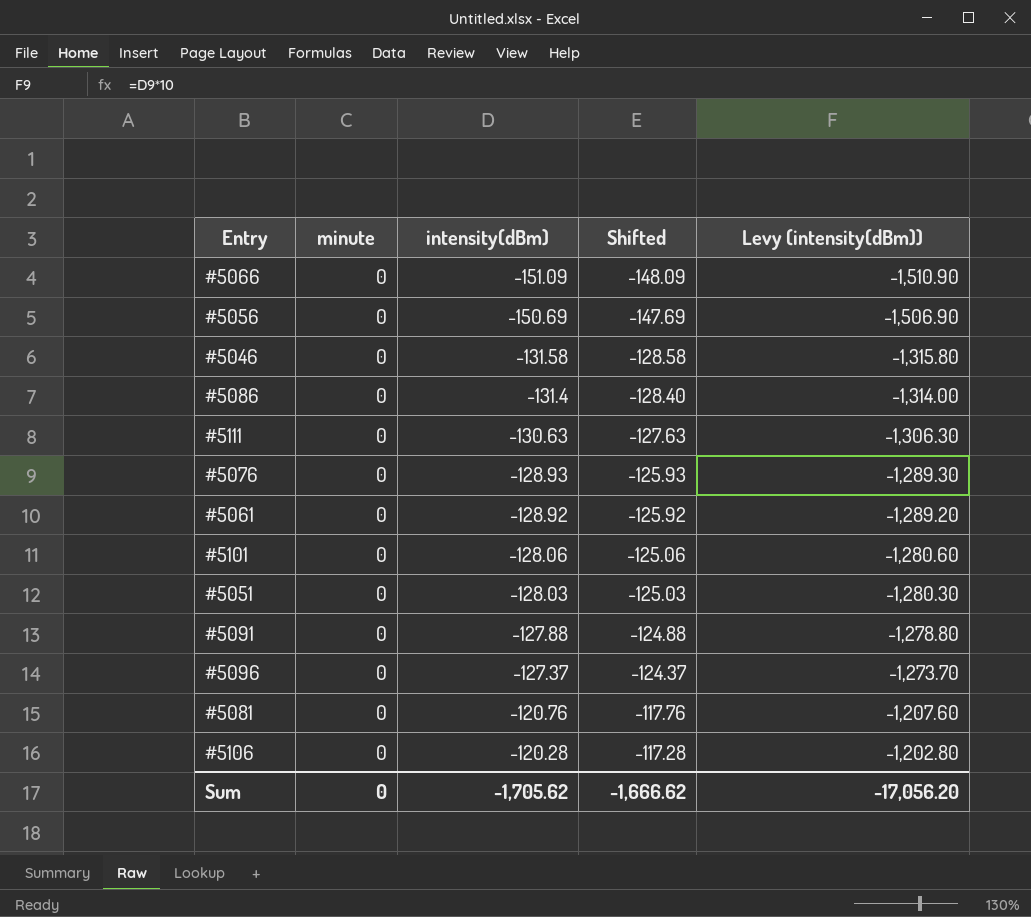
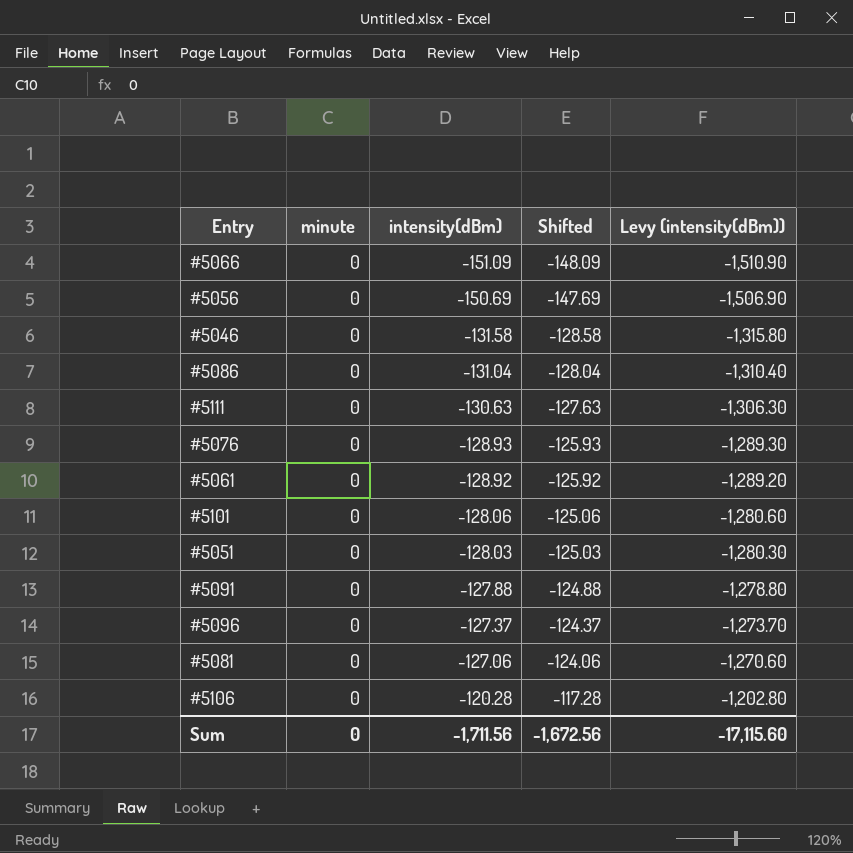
#5086 | intensity(dBm): -131.4 -> -131.04
#5086 | Shifted: -128.40 -> -128.04
#5086 | Levy (intensity(dBm)): -1,314.00 -> -1,310.40
#5081 | intensity(dBm): -120.76 -> -127.06
#5081 | Shifted: -117.76 -> -124.06
#5081 | Levy (intensity(dBm)): -1,207.60 -> -1,270.60
Sum | intensity(dBm): -1,705.62 -> -1,711.56
Sum | Shifted: -1,666.62 -> -1,672.56
Sum | Levy (intensity(dBm)): -17,056.20 -> -17,115.60

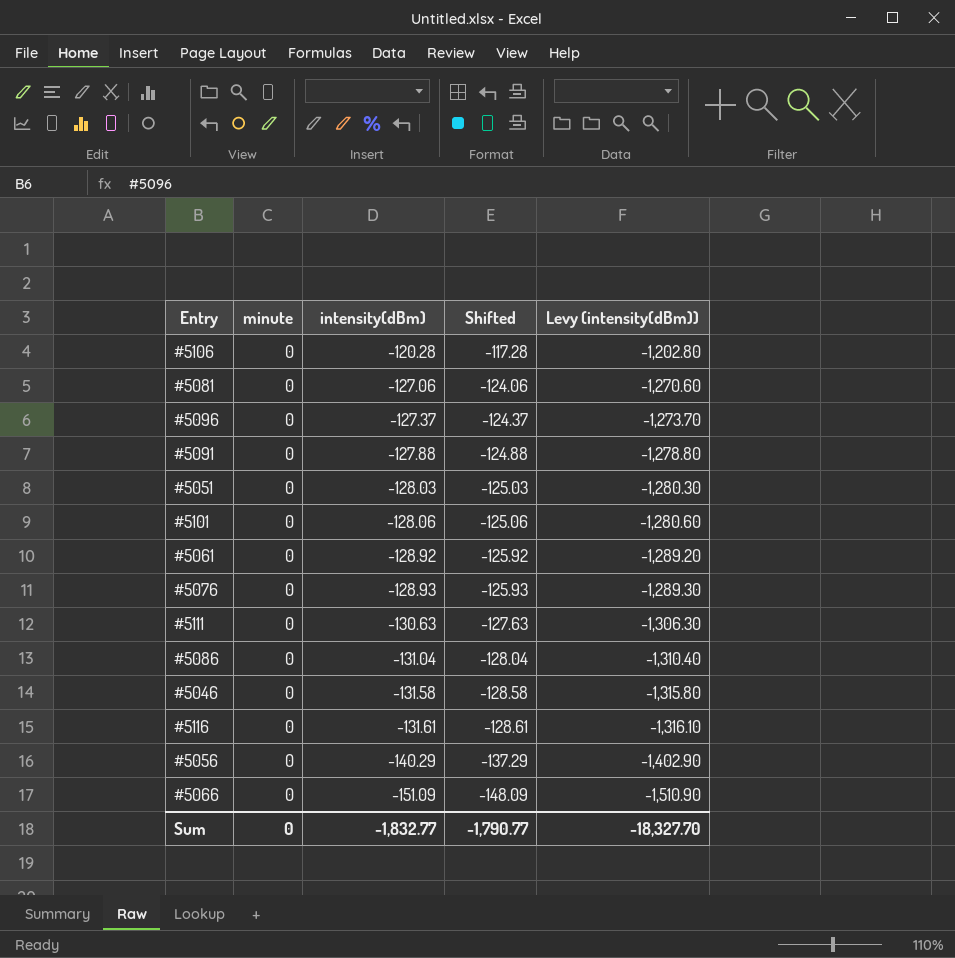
row order: intensity(dBm) ascending -> intensity(dBm) descending
row #5116: none -> 0 | -131.61 | -128.61 | -1,316.10
#5056 | intensity(dBm): -150.69 -> -140.29
#5056 | Shifted: -147.69 -> -137.29
#5056 | Levy (intensity(dBm)): -1,506.90 -> -1,402.90
Sum | intensity(dBm): -1,711.56 -> -1,832.77
Sum | Shifted: -1,672.56 -> -1,790.77
Sum | Levy (intensity(dBm)): -17,115.60 -> -18,327.70

